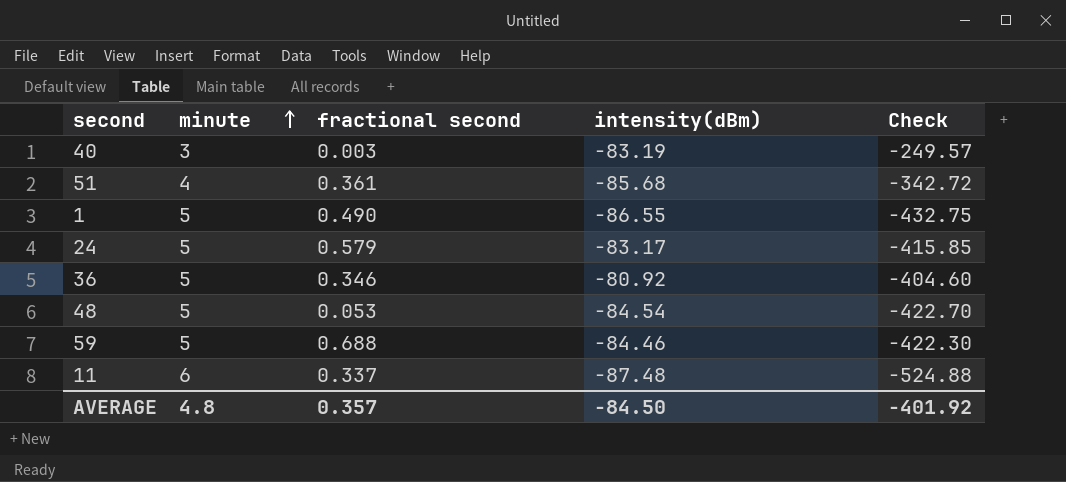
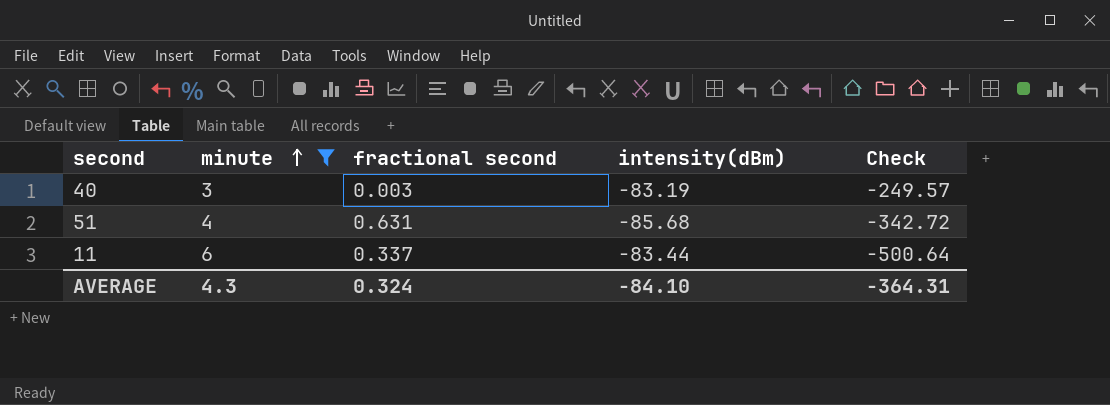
filter: none -> minute != 5
51 | fractional second: 0.361 -> 0.631
11 | intensity(dBm): -87.48 -> -83.44
11 | Check: -524.88 -> -500.64
AVERAGE | minute: 4.8 -> 4.3
AVERAGE | fractional second: 0.357 -> 0.324
AVERAGE | intensity(dBm): -84.50 -> -84.10
AVERAGE | Check: -401.92 -> -364.31

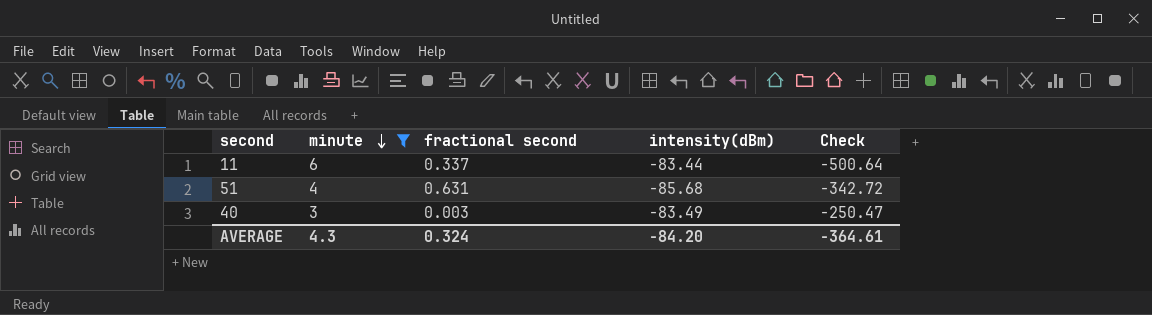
row order: minute ascending -> minute descending
40 | intensity(dBm): -83.19 -> -83.49
40 | Check: -249.57 -> -250.47
AVERAGE | intensity(dBm): -84.10 -> -84.20
AVERAGE | Check: -364.31 -> -364.61

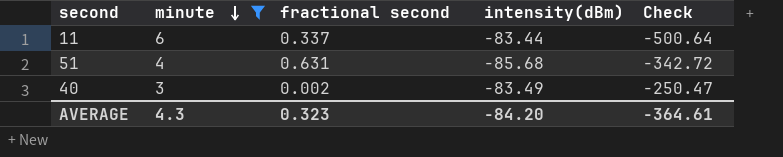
40 | fractional second: 0.003 -> 0.002
AVERAGE | fractional second: 0.324 -> 0.323

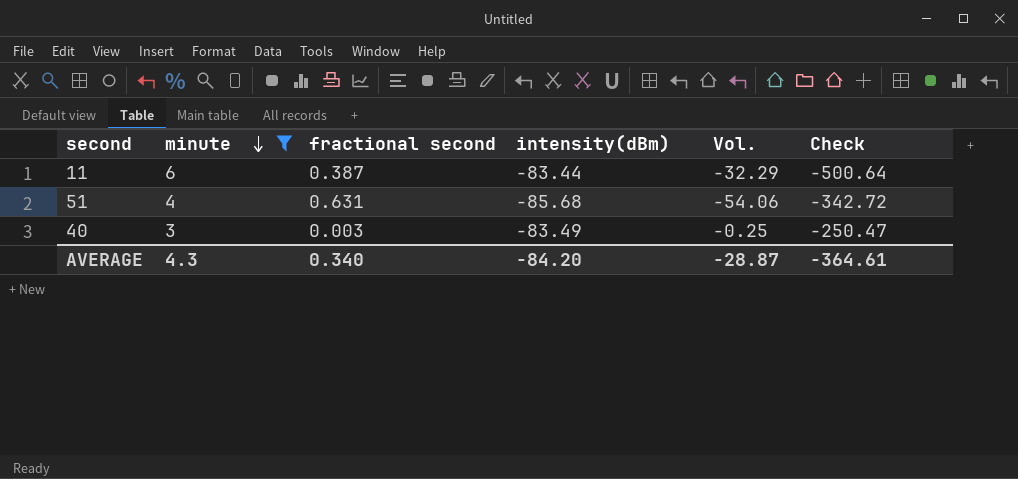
column Vol. | formula: none -> [fractional second] * [intensity(dBm)]
11 | fractional second: 0.337 -> 0.387
40 | fractional second: 0.002 -> 0.003
AVERAGE | fractional second: 0.323 -> 0.340

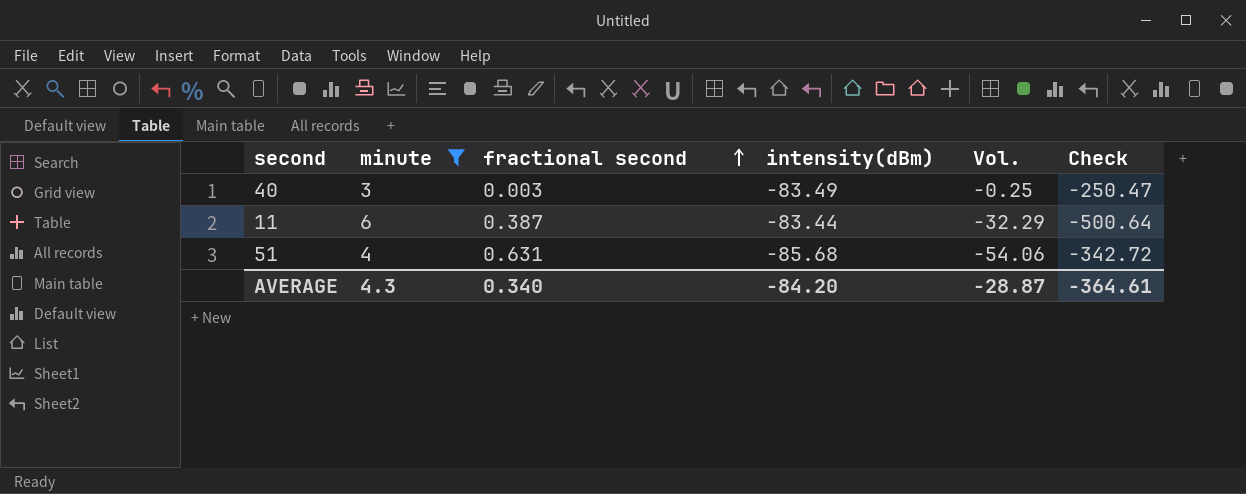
row order: minute descending -> fractional second ascending

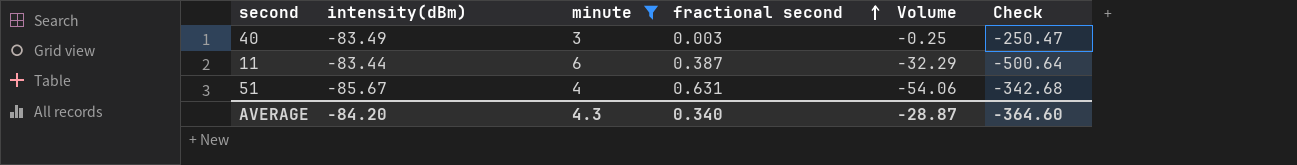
column intensity(dBm) | position: 4 -> 2
column name: Vol. -> Volume
51 | intensity(dBm): -85.68 -> -85.67
51 | Check: -342.72 -> -342.68
AVERAGE | Check: -364.61 -> -364.60

